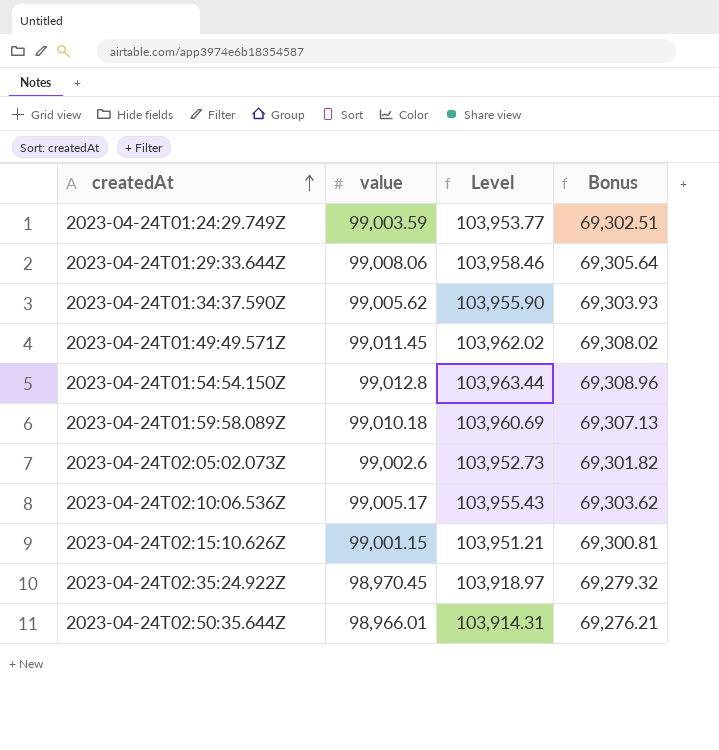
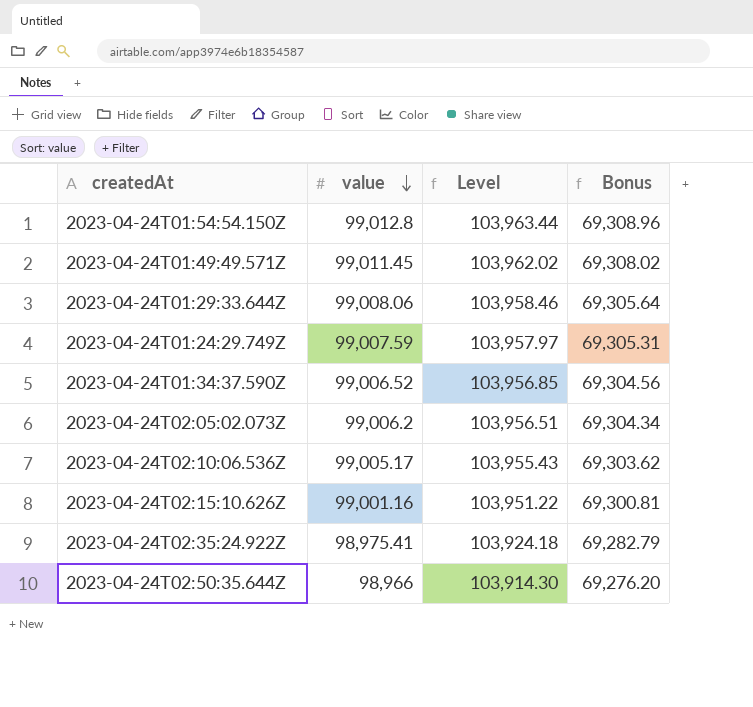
row order: createdAt ascending -> value descending
row 2023-04-24T01:59:58.089Z: 99,010.18 | 103,960.69 | 69,307.13 -> none
2023-04-24T01:24:29.749Z | value: 99,003.59 -> 99,007.59
2023-04-24T01:24:29.749Z | Level: 103,953.77 -> 103,957.97
2023-04-24T01:24:29.749Z | Bonus: 69,302.51 -> 69,305.31
2023-04-24T01:34:37.590Z | value: 99,005.62 -> 99,006.52
2023-04-24T01:34:37.590Z | Level: 103,955.90 -> 103,956.85
2023-04-24T01:34:37.590Z | Bonus: 69,303.93 -> 69,304.56
2023-04-24T02:05:02.073Z | value: 99,002.6 -> 99,006.2
2023-04-24T02:05:02.073Z | Level: 103,952.73 -> 103,956.51
2023-04-24T02:05:02.073Z | Bonus: 69,301.82 -> 69,304.34
2023-04-24T02:15:10.626Z | value: 99,001.15 -> 99,001.16
2023-04-24T02:15:10.626Z | Level: 103,951.21 -> 103,951.22
2023-04-24T02:35:24.922Z | value: 98,970.45 -> 98,975.41
2023-04-24T02:35:24.922Z | Level: 103,918.97 -> 103,924.18
2023-04-24T02:35:24.922Z | Bonus: 69,279.32 -> 69,282.79
2023-04-24T02:50:35.644Z | value: 98,966.01 -> 98,966
2023-04-24T02:50:35.644Z | Level: 103,914.31 -> 103,914.30
2023-04-24T02:50:35.644Z | Bonus: 69,276.21 -> 69,276.20

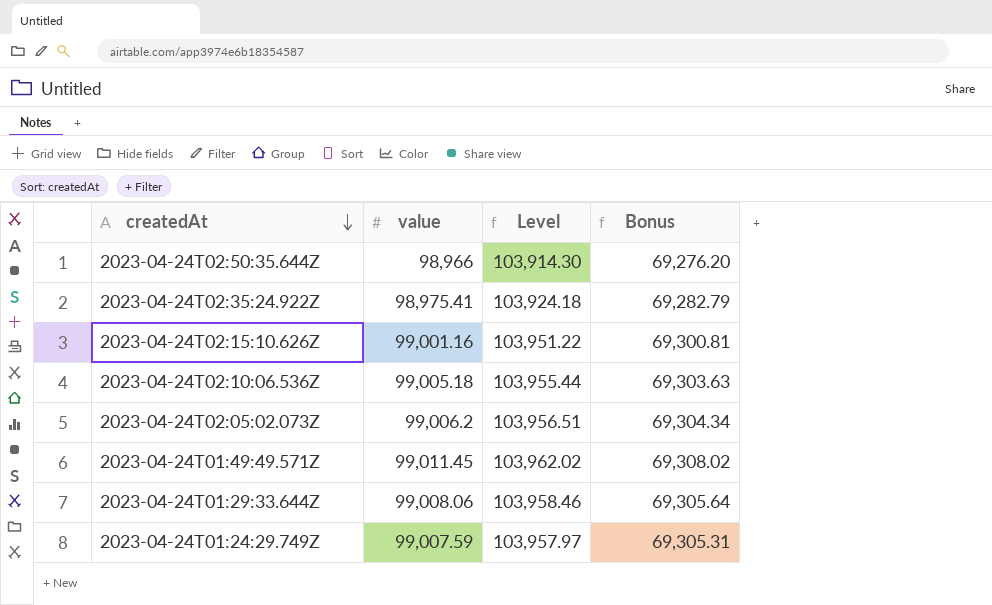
row order: value descending -> createdAt descending
row 2023-04-24T01:54:54.150Z: 99,012.8 | 103,963.44 | 69,308.96 -> none
row 2023-04-24T01:34:37.590Z: 99,006.52 | 103,956.85 | 69,304.56 -> none
2023-04-24T02:10:06.536Z | value: 99,005.17 -> 99,005.18
2023-04-24T02:10:06.536Z | Level: 103,955.43 -> 103,955.44
2023-04-24T02:10:06.536Z | Bonus: 69,303.62 -> 69,303.63

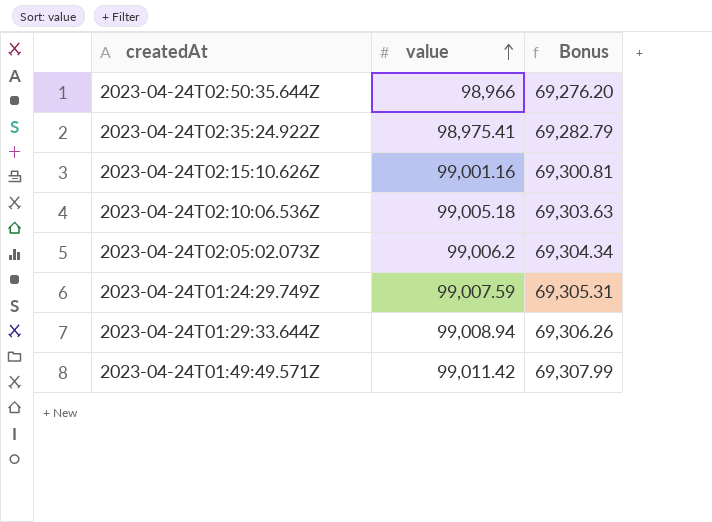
row order: createdAt descending -> value ascending
column Level | formula: [value] * 1.05 -> none
2023-04-24T01:29:33.644Z | value: 99,008.06 -> 99,008.94
2023-04-24T01:29:33.644Z | Bonus: 69,305.64 -> 69,306.26
2023-04-24T01:49:49.571Z | value: 99,011.45 -> 99,011.42
2023-04-24T01:49:49.571Z | Bonus: 69,308.02 -> 69,307.99

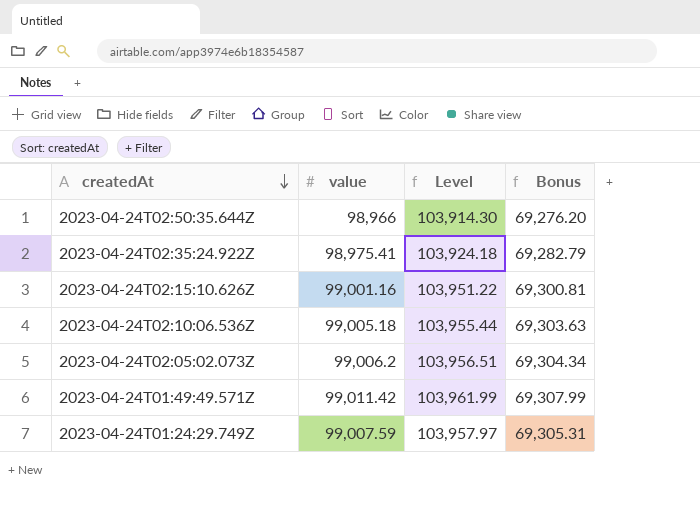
row order: value ascending -> createdAt descending
column Level | formula: none -> [value] * 1.05
row 2023-04-24T01:29:33.644Z: 99,008.94 | 69,306.26 -> none

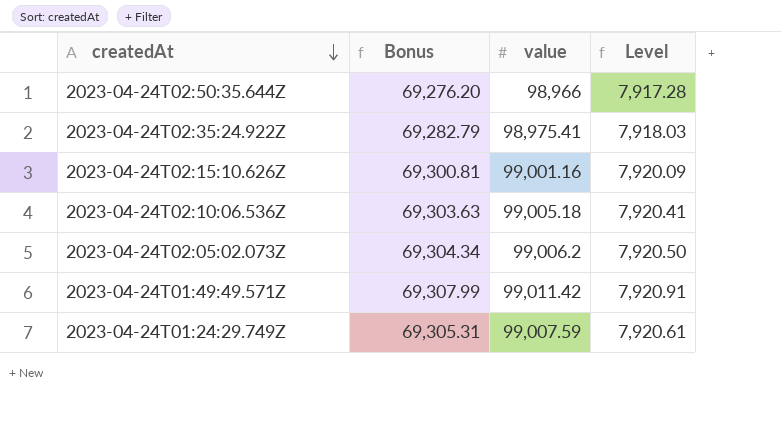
column Bonus | position: 4 -> 2
column Level | formula: [value] * 1.05 -> [value] * 0.08

